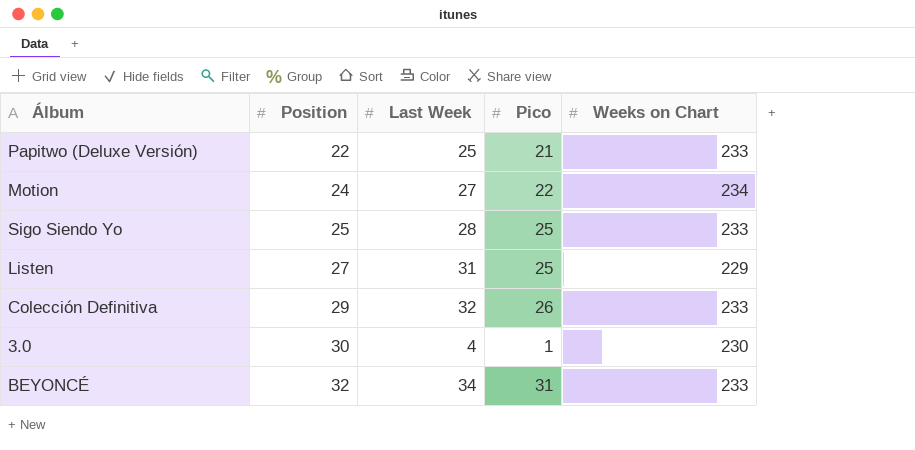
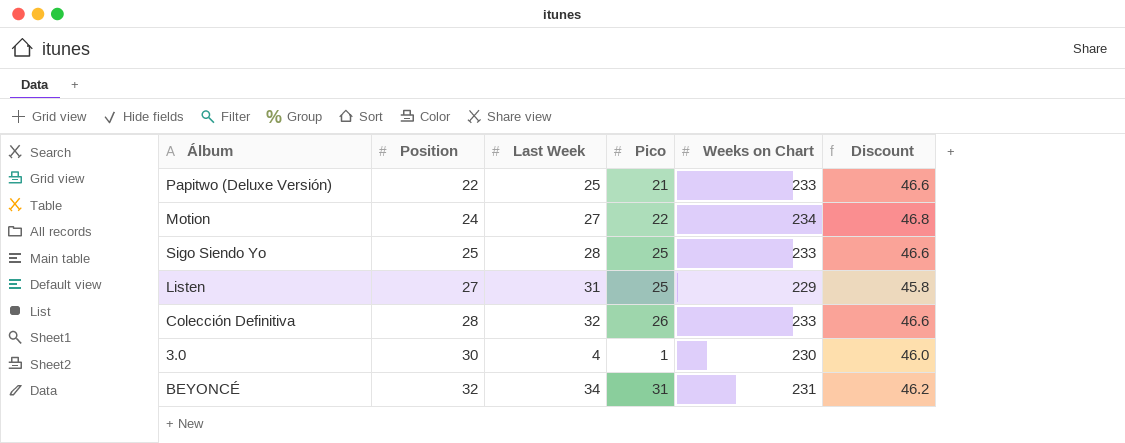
column Discount | formula: none -> [Weeks on Chart] * 0.2
Colección Definitiva | Position: 29 -> 28
BEYONCÉ | Weeks on Chart: 233 -> 231

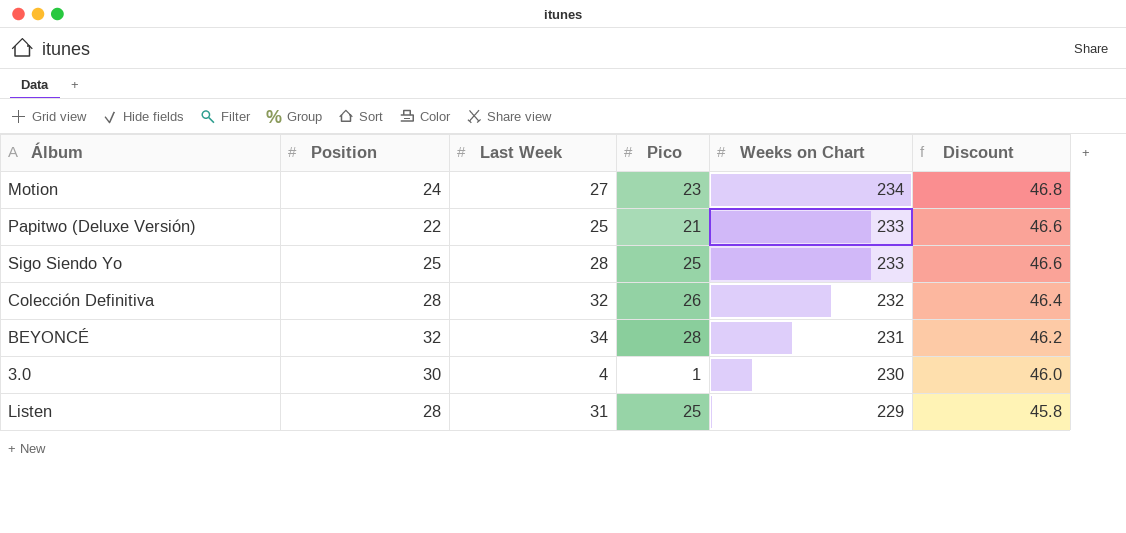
row order: Position ascending -> Weeks on Chart descending
Motion | Pico: 22 -> 23
Colección Definitiva | Weeks on Chart: 233 -> 232
Colección Definitiva | Discount: 46.6 -> 46.4
BEYONCÉ | Pico: 31 -> 28
Listen | Position: 27 -> 28

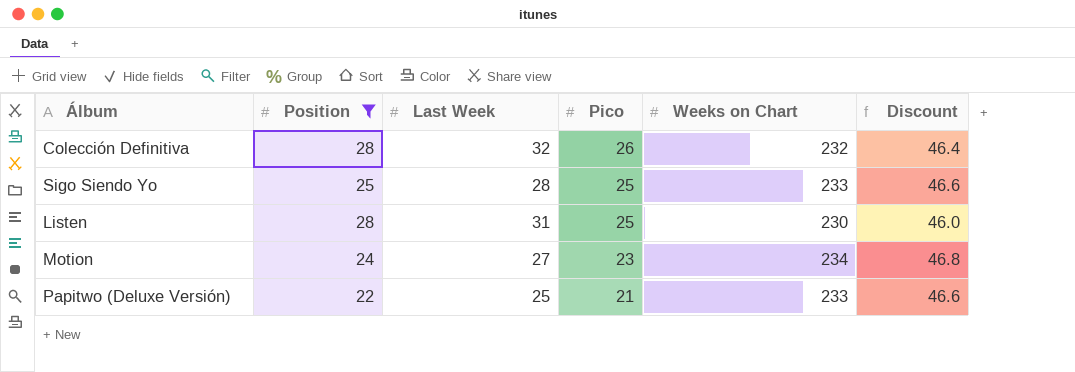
filter: none -> Position <= 28
row order: Weeks on Chart descending -> Pico descending
Listen | Weeks on Chart: 229 -> 230
Listen | Discount: 45.8 -> 46.0

